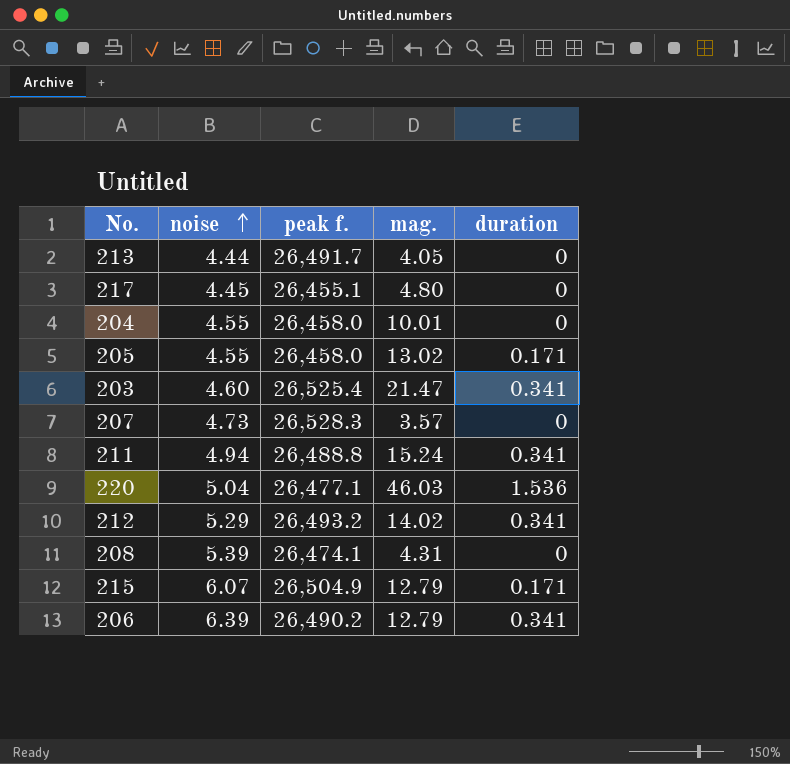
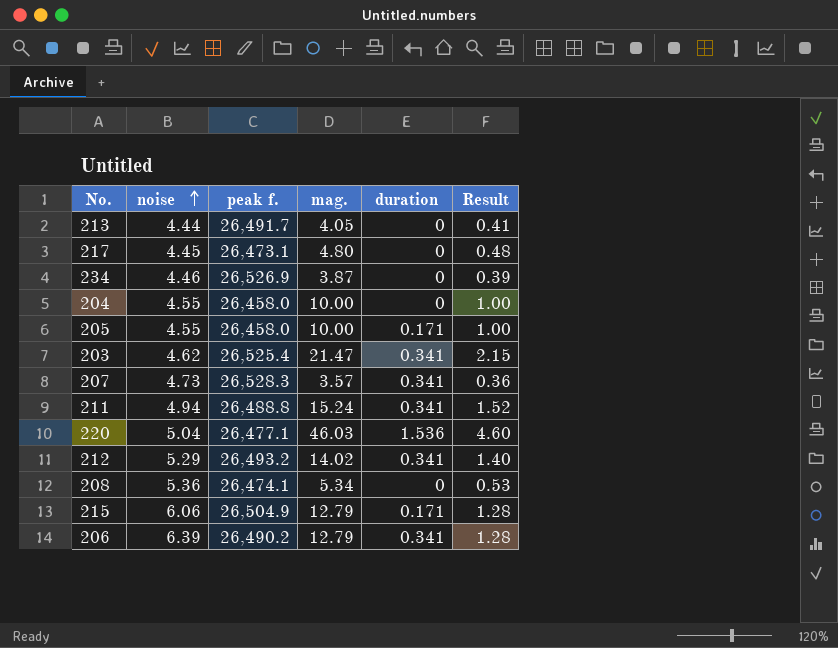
column Result | formula: none -> [mag.] * 0.1
217 | peak f.: 26,455.1 -> 26,473.1
row 234: none -> 4.46 | 26,526.9 | 3.87 | 0 | 0.39
204 | mag.: 10.01 -> 10.00
205 | mag.: 13.02 -> 10.00
203 | noise: 4.60 -> 4.62
207 | duration: 0 -> 0.341
208 | noise: 5.39 -> 5.36
208 | mag.: 4.31 -> 5.34
215 | noise: 6.07 -> 6.06

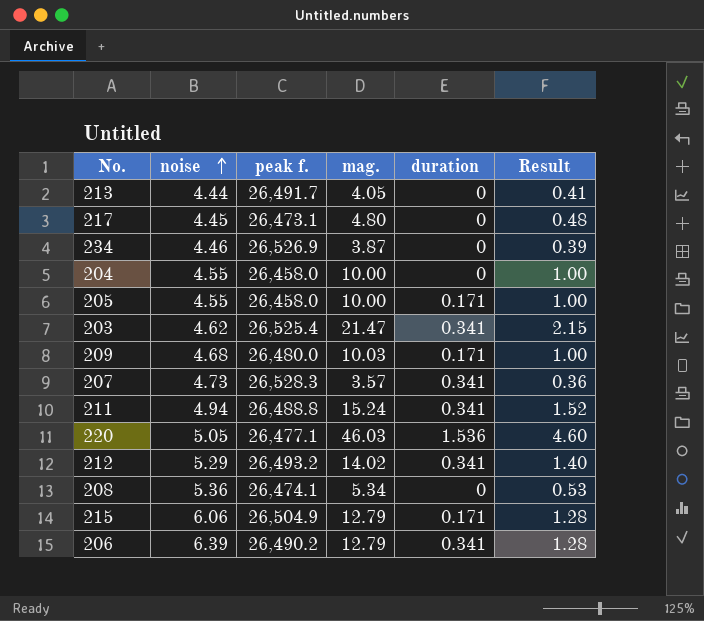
row 209: none -> 4.68 | 26,480.0 | 10.03 | 0.171 | 1.00
220 | noise: 5.04 -> 5.05

